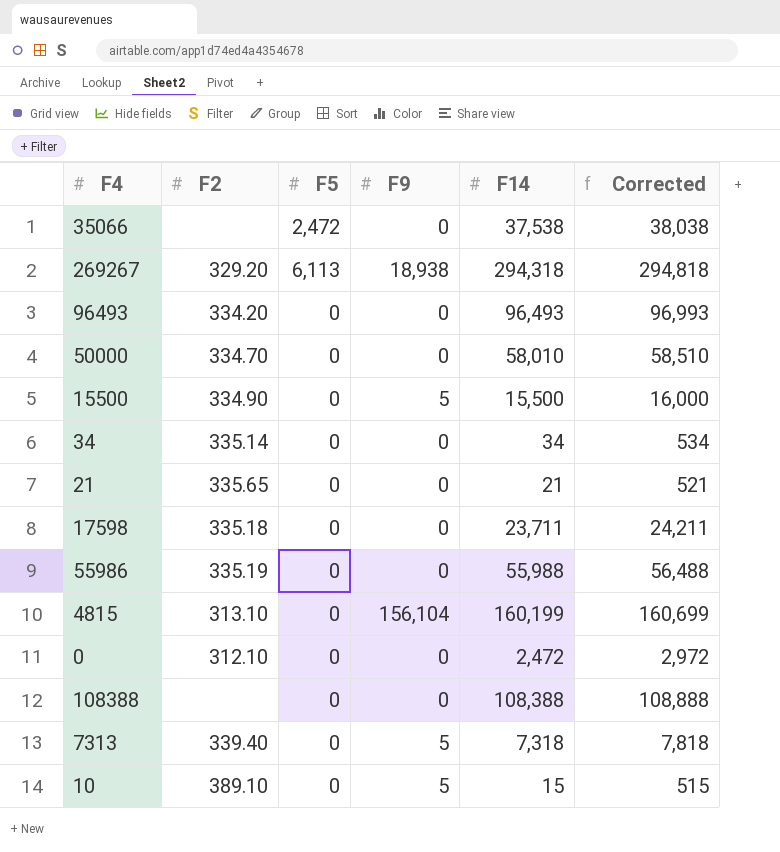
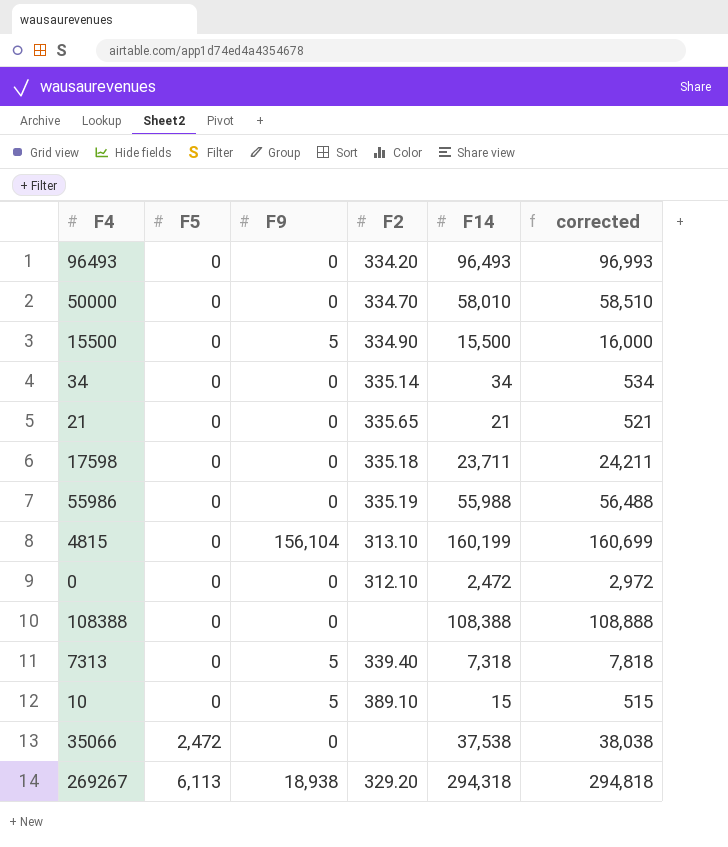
row order: none -> F5 ascending
column F2 | position: 2 -> 4
column name: Corrected -> corrected

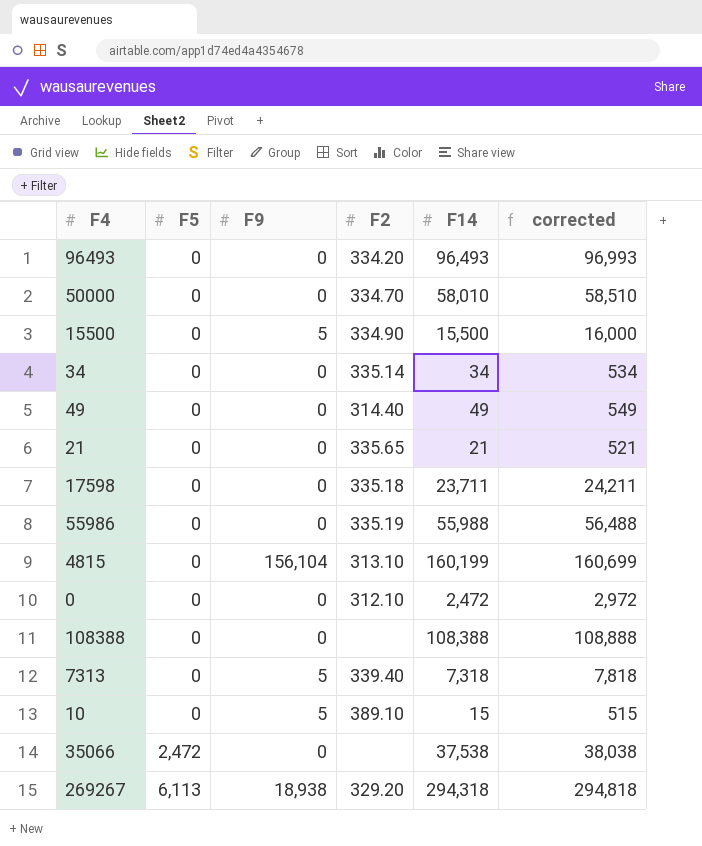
row 49: none -> 0 | 0 | 314.40 | 49 | 549

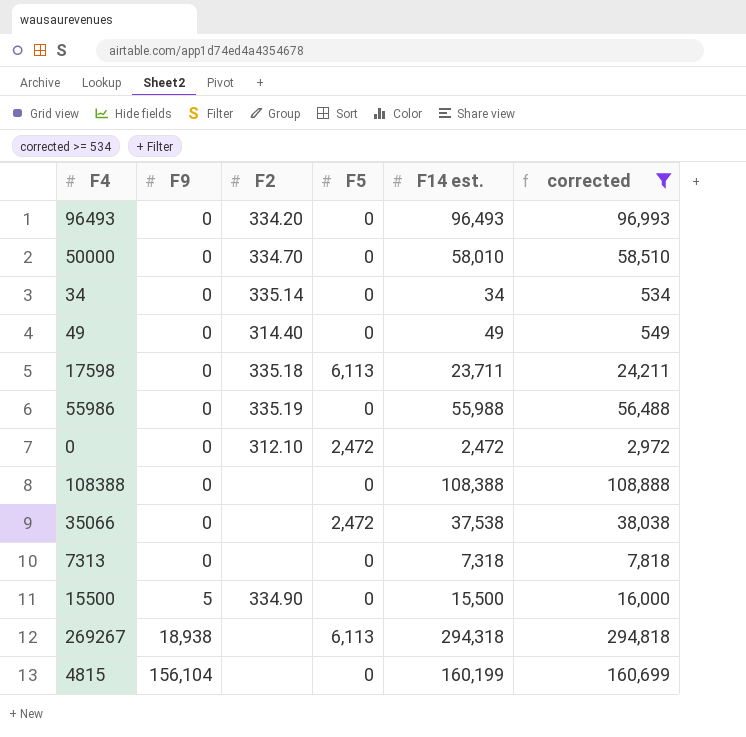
filter: none -> corrected >= 534
row order: F5 ascending -> F9 ascending
column F5 | position: 2 -> 4
column name: F14 -> F14 est.
17598 | F5: 0 -> 6,113
0 | F5: 0 -> 2,472
7313 | F9: 5 -> 0
7313 | F2: 339.40 -> none
269267 | F2: 329.20 -> none
4815 | F2: 313.10 -> none

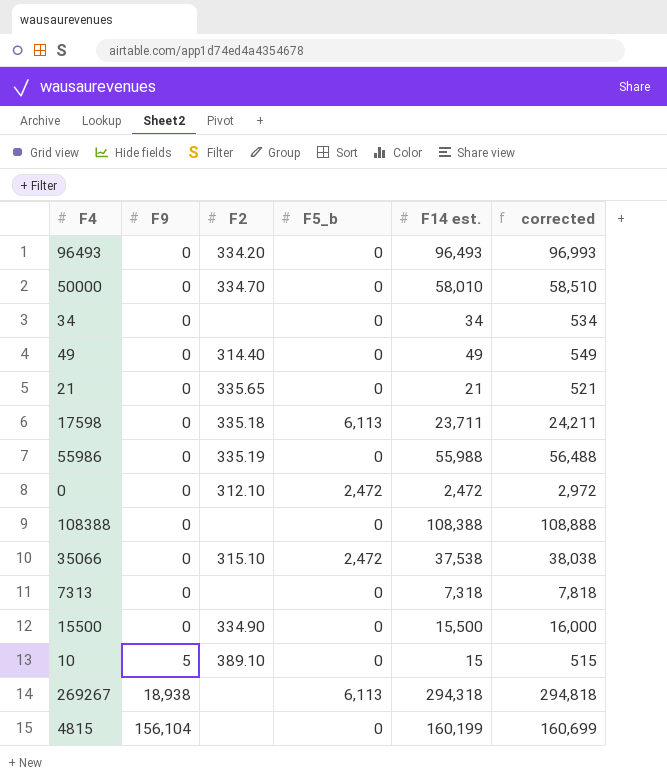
filter: corrected >= 534 -> none
column name: F5 -> F5_b
34 | F2: 335.14 -> none
35066 | F2: none -> 315.10
15500 | F9: 5 -> 0

